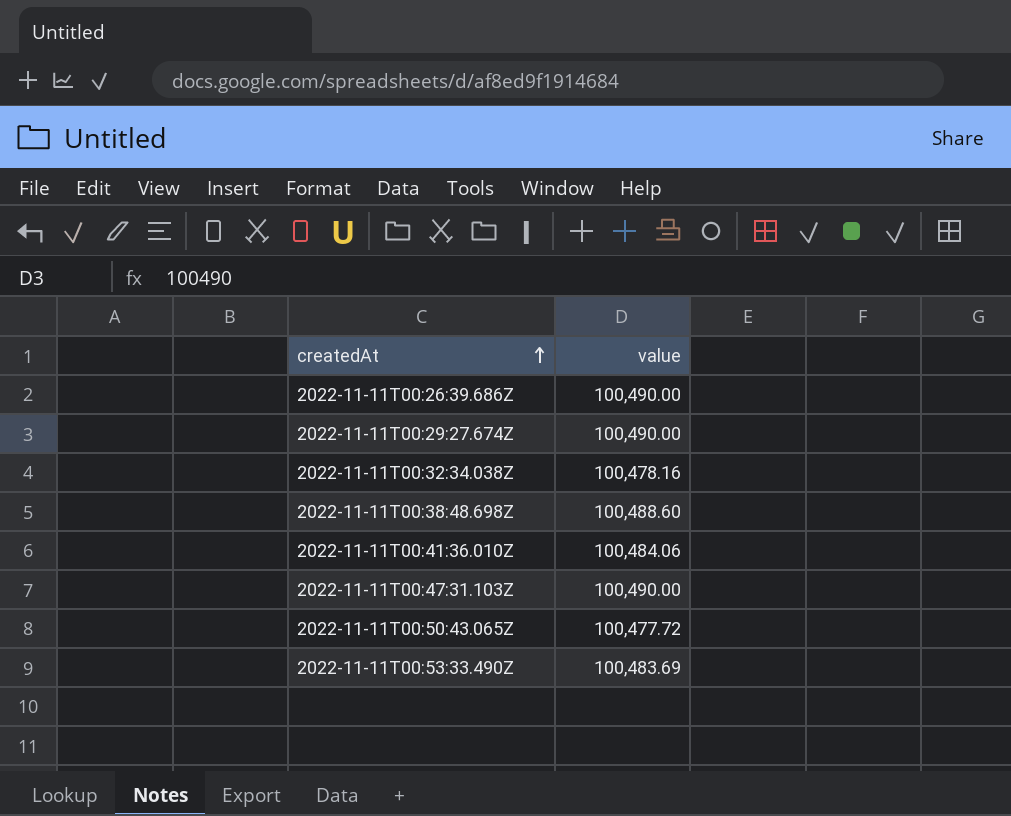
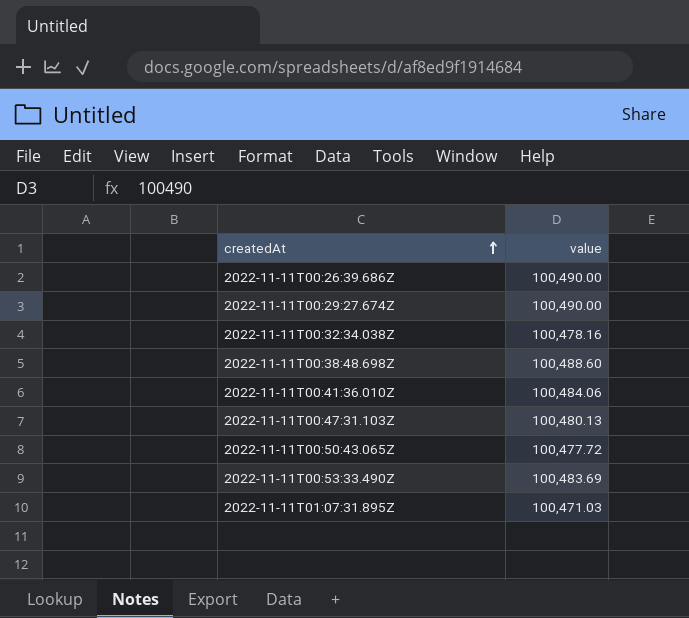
2022-11-11T00:47:31.103Z | value: 100,490.00 -> 100,480.13
row 2022-11-11T01:07:31.895Z: none -> 100,471.03

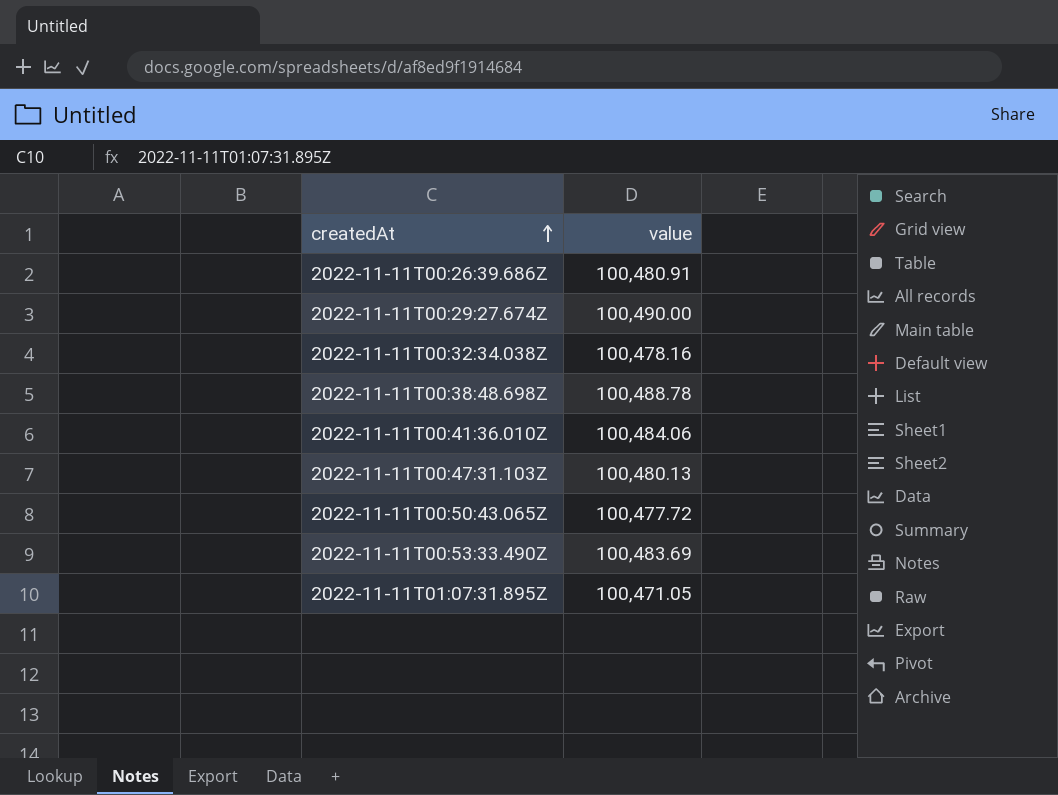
2022-11-11T00:26:39.686Z | value: 100,490.00 -> 100,480.91
2022-11-11T00:38:48.698Z | value: 100,488.60 -> 100,488.78
2022-11-11T01:07:31.895Z | value: 100,471.03 -> 100,471.05

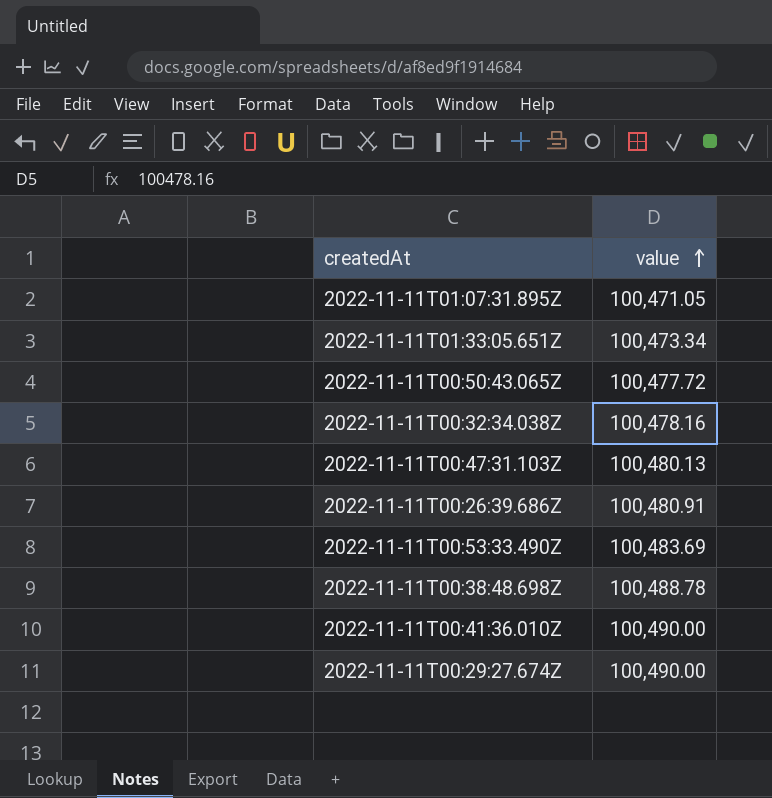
row order: createdAt ascending -> value ascending
row 2022-11-11T01:33:05.651Z: none -> 100,473.34
2022-11-11T00:41:36.010Z | value: 100,484.06 -> 100,490.00

